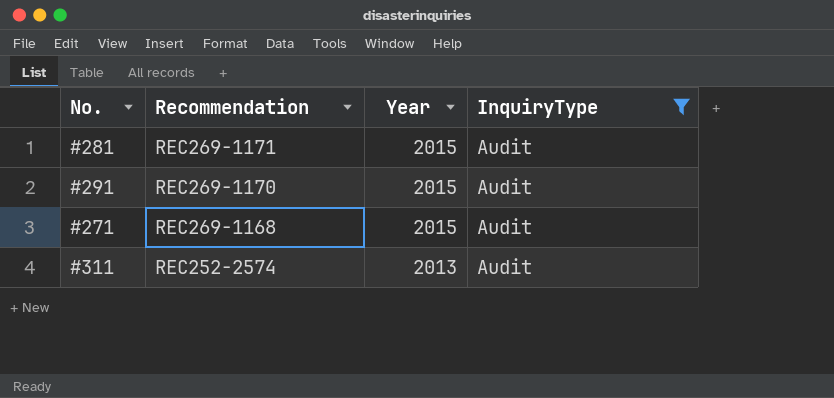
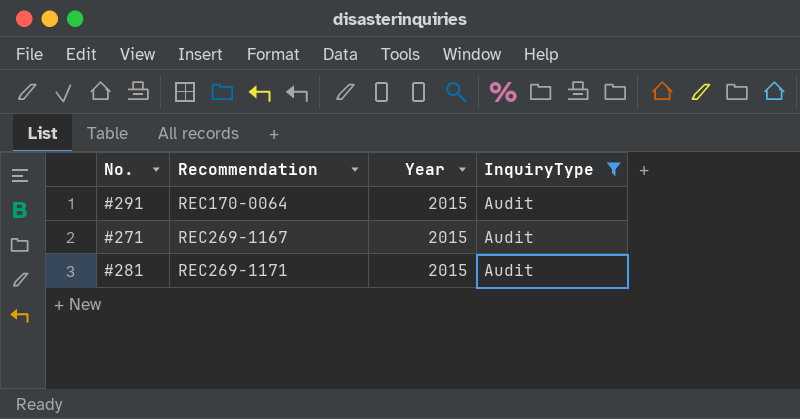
row order: Recommendation descending -> Recommendation ascending
row #311: REC252-2574 | 2013 | Audit -> none
#291 | Recommendation: REC269-1170 -> REC170-0064
#271 | Recommendation: REC269-1168 -> REC269-1167

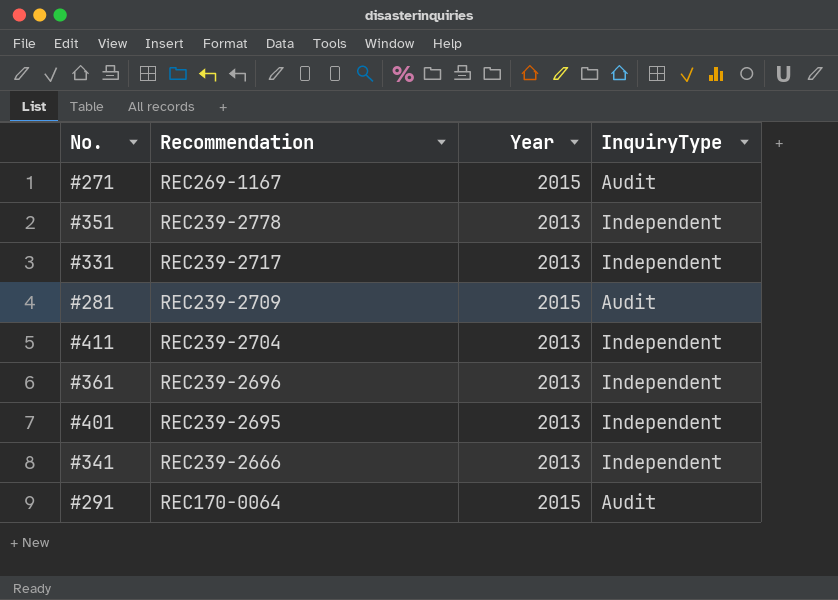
filter: InquiryType = Audit -> none
row order: Recommendation ascending -> Recommendation descending
#281 | Recommendation: REC269-1171 -> REC239-2709

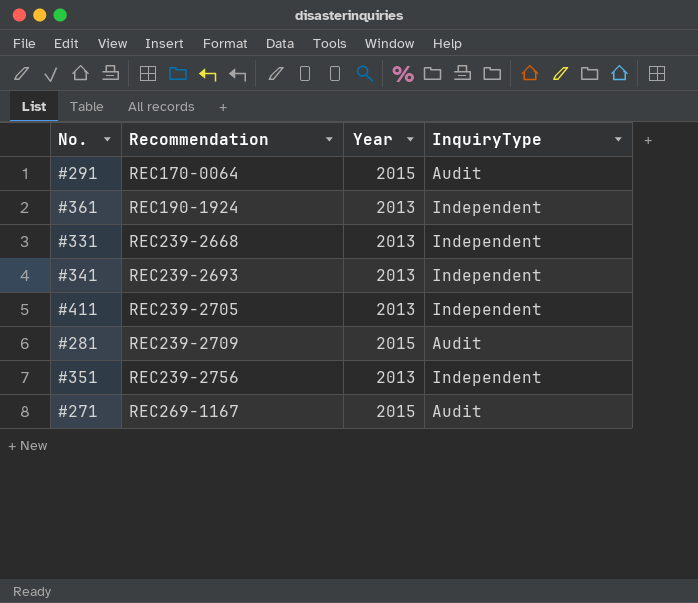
row order: Recommendation descending -> Recommendation ascending
row #401: REC239-2695 | 2013 | Independent -> none
#361 | Recommendation: REC239-2696 -> REC190-1924
#331 | Recommendation: REC239-2717 -> REC239-2668
#341 | Recommendation: REC239-2666 -> REC239-2693
#411 | Recommendation: REC239-2704 -> REC239-2705
#351 | Recommendation: REC239-2778 -> REC239-2756

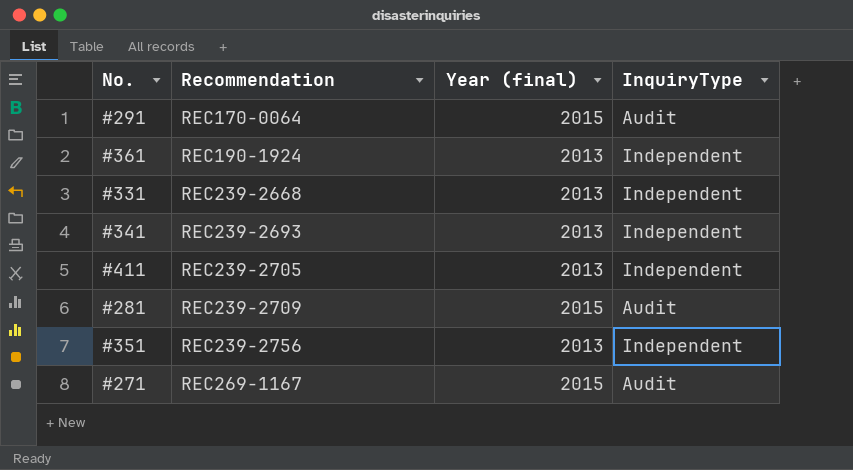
column name: Year -> Year (final)

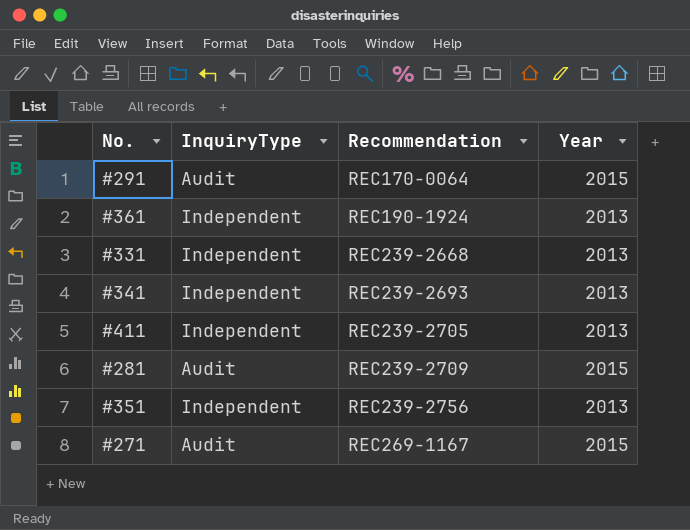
column InquiryType | position: 4 -> 2
column name: Year (final) -> Year

